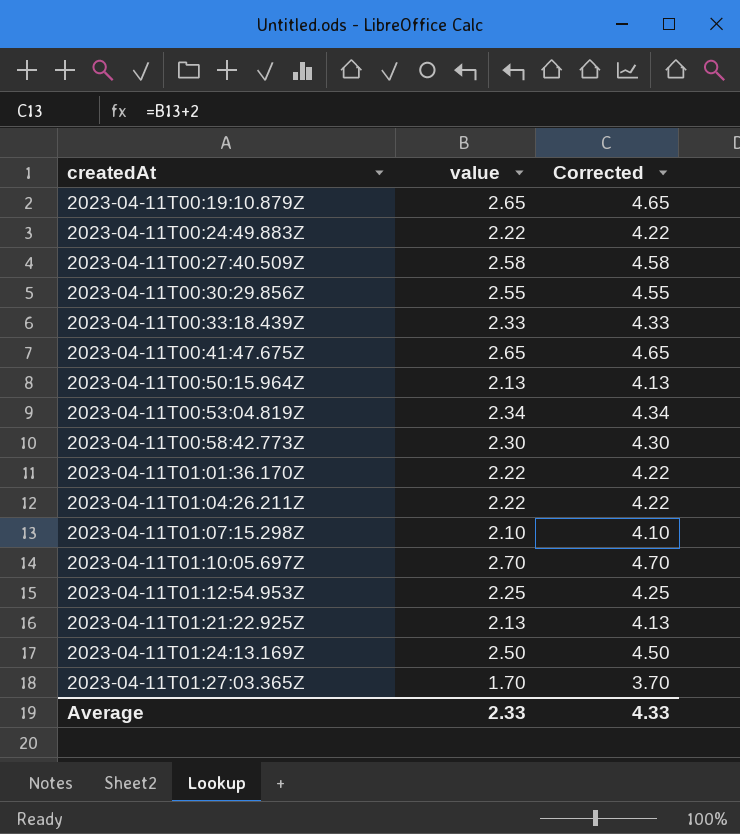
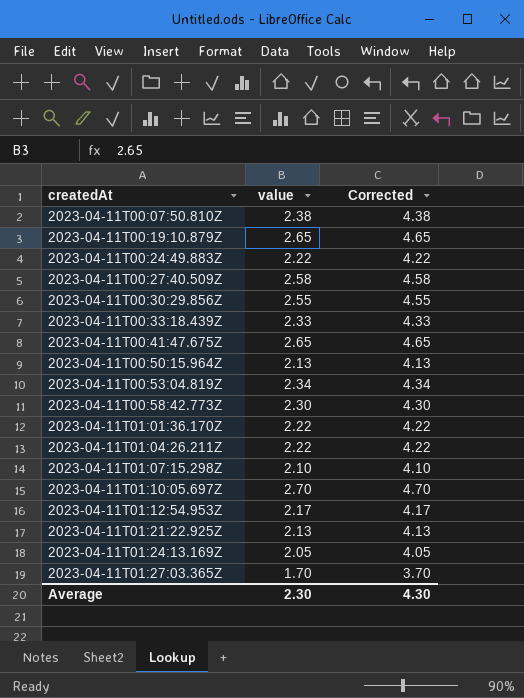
row 2023-04-11T00:07:50.810Z: none -> 2.38 | 4.38
2023-04-11T01:12:54.953Z | value: 2.25 -> 2.17
2023-04-11T01:12:54.953Z | Corrected: 4.25 -> 4.17
2023-04-11T01:24:13.169Z | value: 2.50 -> 2.05
2023-04-11T01:24:13.169Z | Corrected: 4.50 -> 4.05
Average | value: 2.33 -> 2.30
Average | Corrected: 4.33 -> 4.30

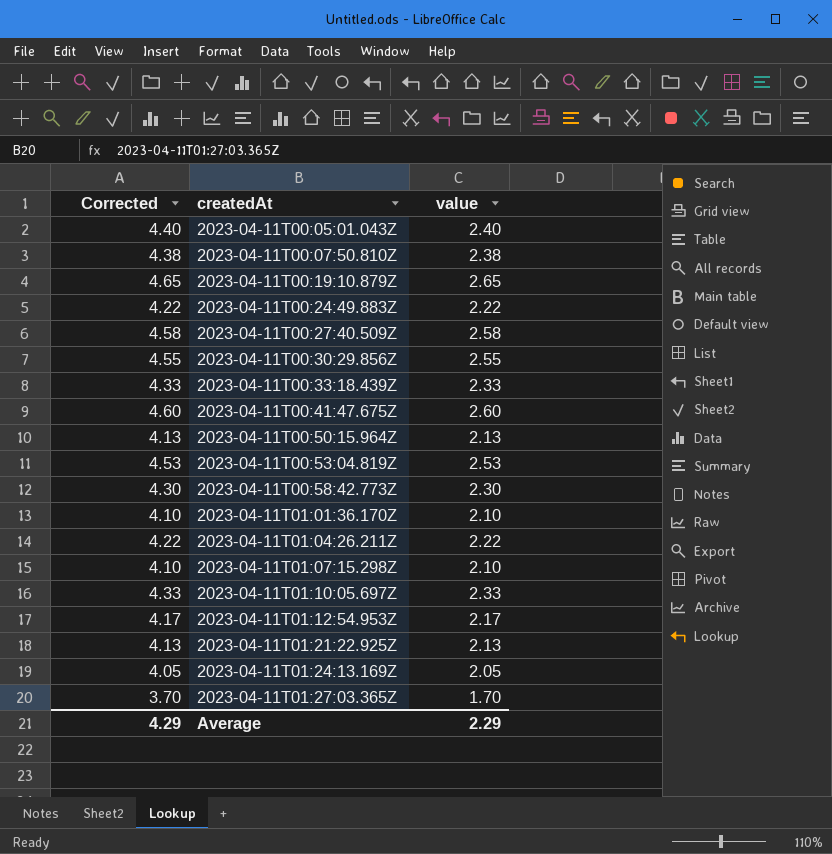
column Corrected | position: 3 -> 1
row 2023-04-11T00:05:01.043Z: none -> 4.40 | 2.40
2023-04-11T00:41:47.675Z | Corrected: 4.65 -> 4.60
2023-04-11T00:41:47.675Z | value: 2.65 -> 2.60
2023-04-11T00:53:04.819Z | Corrected: 4.34 -> 4.53
2023-04-11T00:53:04.819Z | value: 2.34 -> 2.53
2023-04-11T01:01:36.170Z | Corrected: 4.22 -> 4.10
2023-04-11T01:01:36.170Z | value: 2.22 -> 2.10
2023-04-11T01:10:05.697Z | Corrected: 4.70 -> 4.33
2023-04-11T01:10:05.697Z | value: 2.70 -> 2.33
Average | Corrected: 4.30 -> 4.29
Average | value: 2.30 -> 2.29

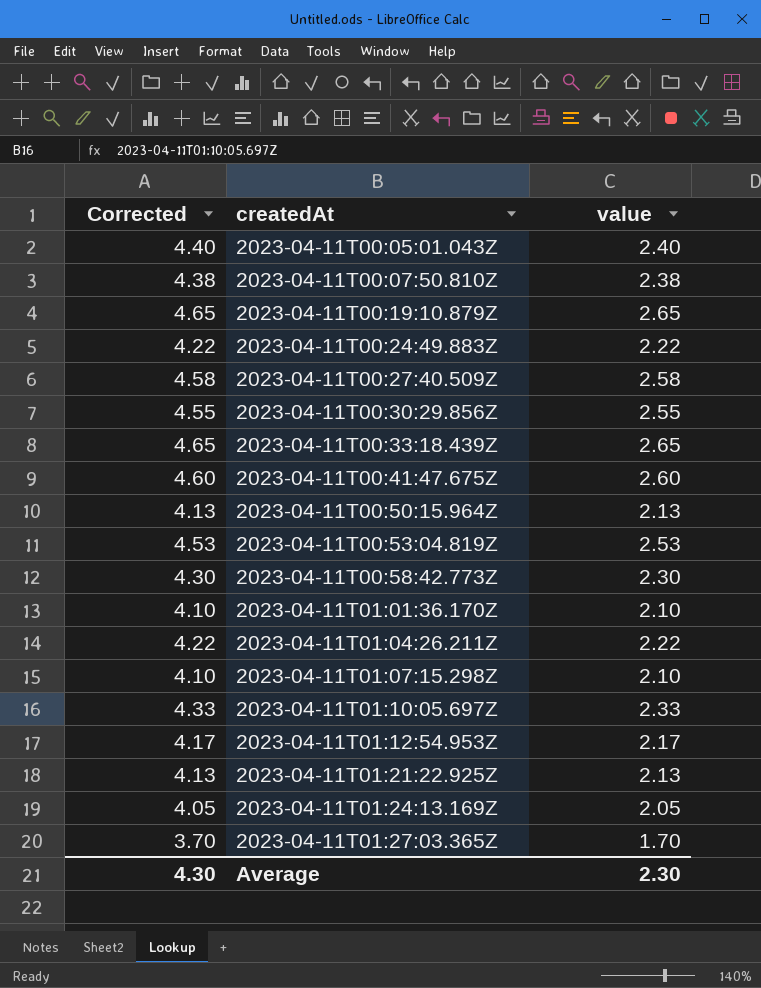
2023-04-11T00:33:18.439Z | Corrected: 4.33 -> 4.65
2023-04-11T00:33:18.439Z | value: 2.33 -> 2.65
Average | Corrected: 4.29 -> 4.30
Average | value: 2.29 -> 2.30

